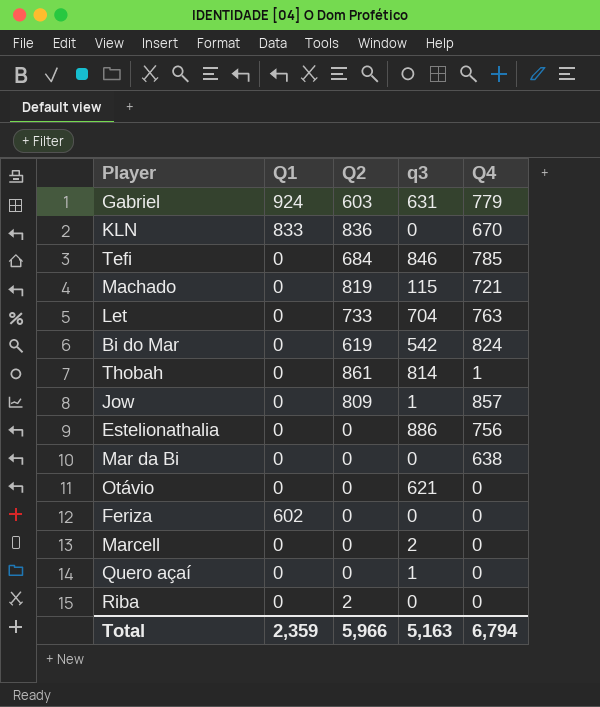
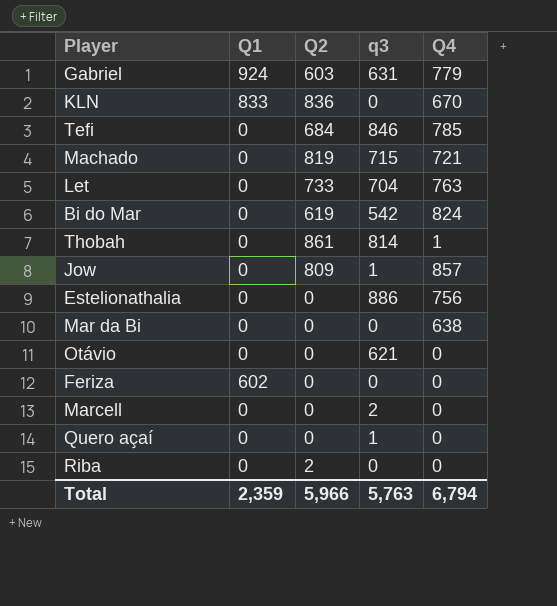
Machado | q3: 115 -> 715
Total | q3: 5,163 -> 5,763

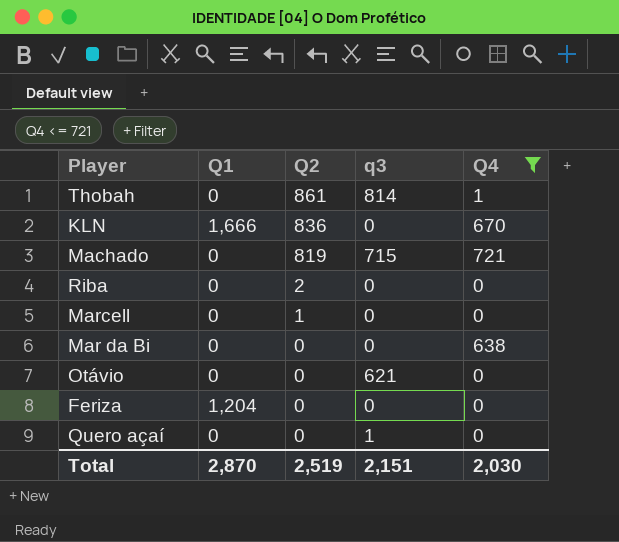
filter: none -> Q4 <= 721
row order: none -> Q2 descending
KLN | Q1: 833 -> 1,666
Marcell | Q2: 0 -> 1
Marcell | q3: 2 -> 0
Feriza | Q1: 602 -> 1,204
Total | Q1: 2,359 -> 2,870
Total | Q2: 5,966 -> 2,519
Total | q3: 5,763 -> 2,151
Total | Q4: 6,794 -> 2,030

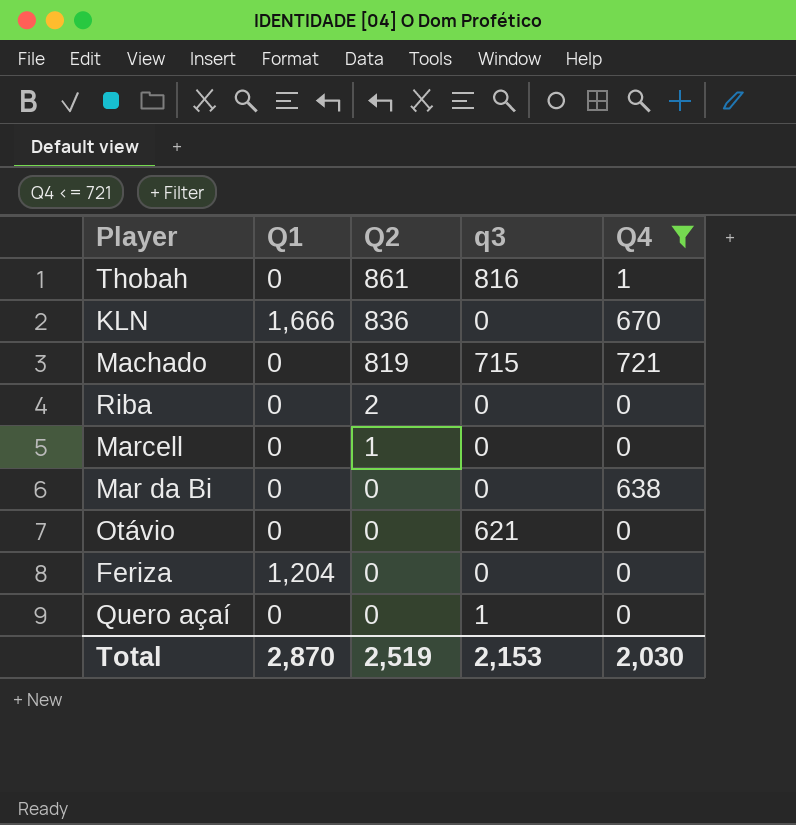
Thobah | q3: 814 -> 816
Total | q3: 2,151 -> 2,153

